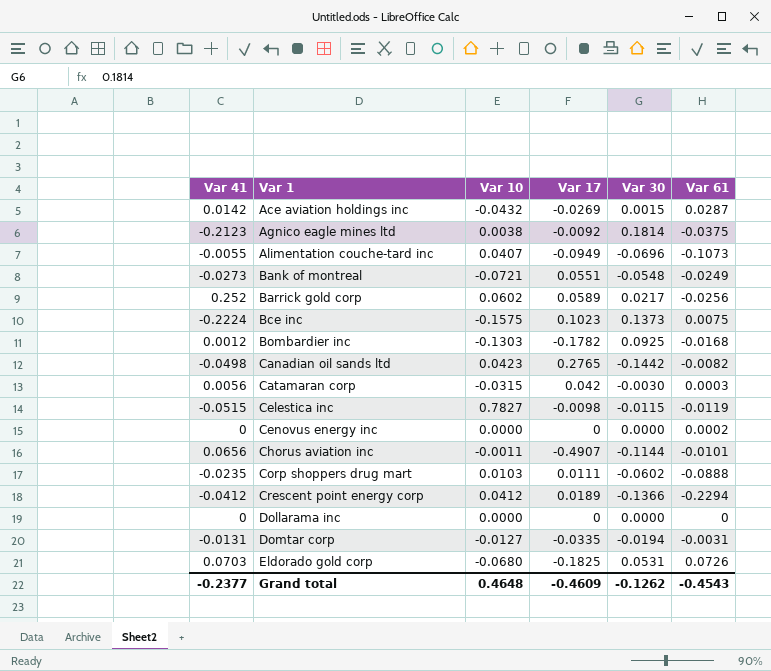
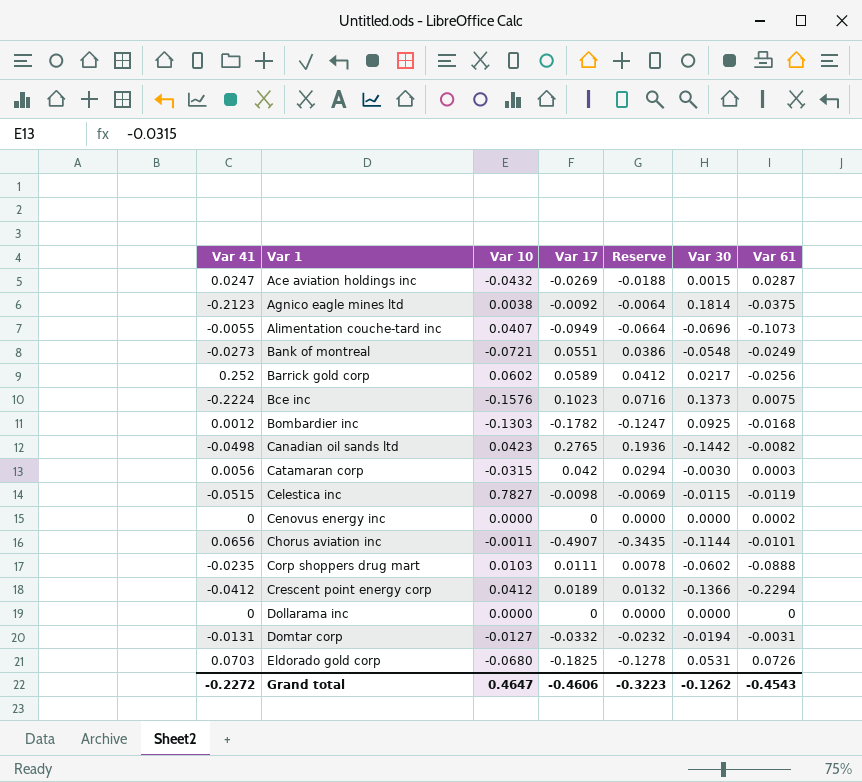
column Reserve | formula: none -> [Var 17] * 0.7
Ace aviation holdings inc | Var 41: 0.0142 -> 0.0247
Bce inc | Var 10: -0.1575 -> -0.1576
Domtar corp | Var 17: -0.0335 -> -0.0332
Grand total | Var 41: -0.2377 -> -0.2272
Grand total | Var 10: 0.4648 -> 0.4647
Grand total | Var 17: -0.4609 -> -0.4606

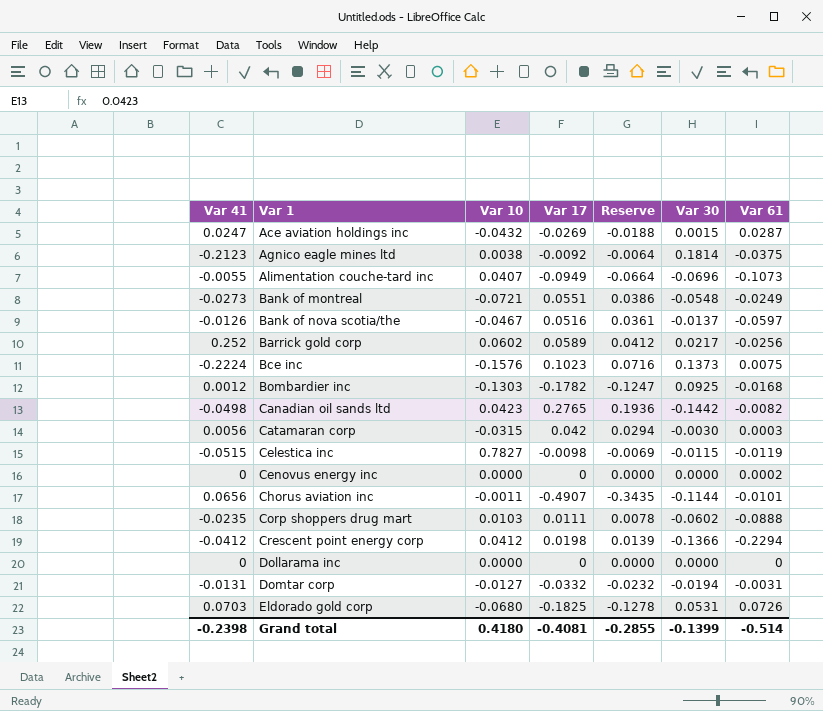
row Bank of nova scotia/the: none -> -0.0126 | -0.0467 | 0.0516 | 0.0361 | -0.0137 | -0.0597
Crescent point energy corp | Var 17: 0.0189 -> 0.0198
Crescent point energy corp | Reserve: 0.0132 -> 0.0139
Grand total | Var 41: -0.2272 -> -0.2398
Grand total | Var 10: 0.4647 -> 0.4180
Grand total | Var 17: -0.4606 -> -0.4081
Grand total | Reserve: -0.3223 -> -0.2855
Grand total | Var 30: -0.1262 -> -0.1399
Grand total | Var 61: -0.4543 -> -0.514

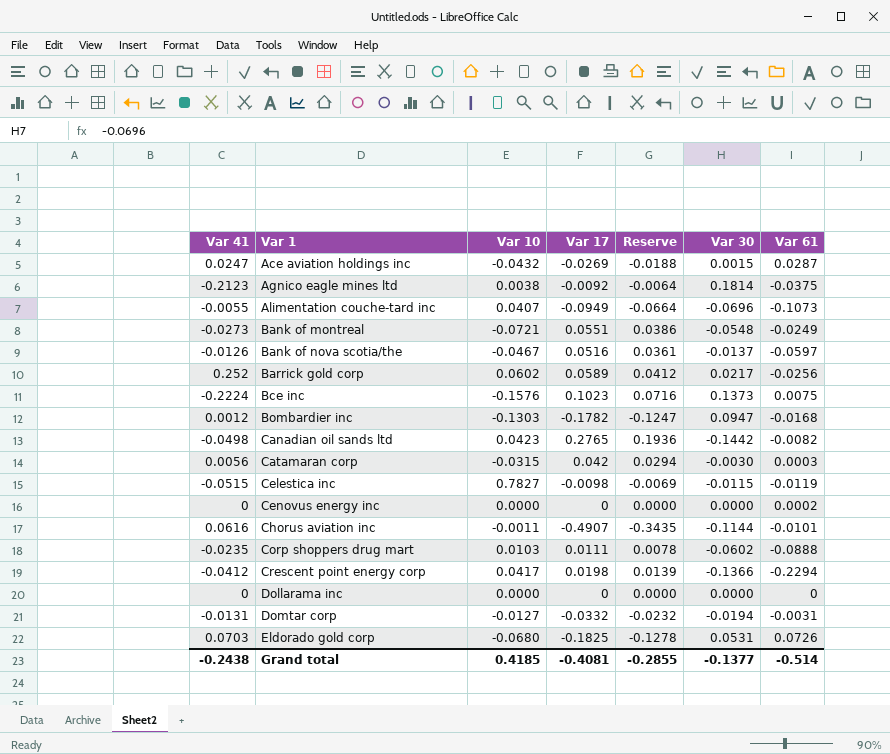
Bombardier inc | Var 30: 0.0925 -> 0.0947
Chorus aviation inc | Var 41: 0.0656 -> 0.0616
Crescent point energy corp | Var 10: 0.0412 -> 0.0417
Grand total | Var 41: -0.2398 -> -0.2438
Grand total | Var 10: 0.4180 -> 0.4185
Grand total | Var 30: -0.1399 -> -0.1377

